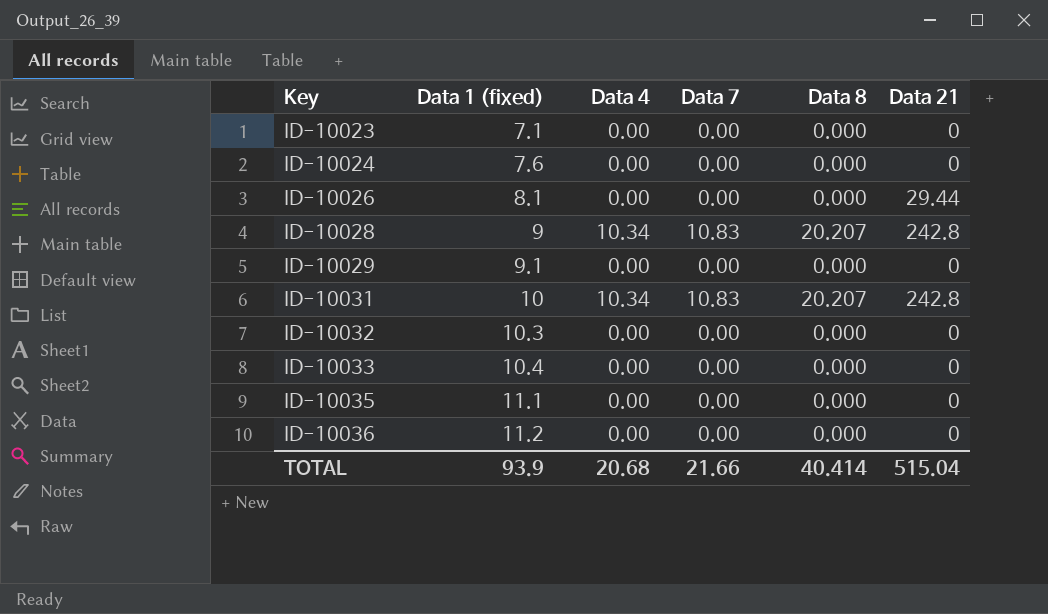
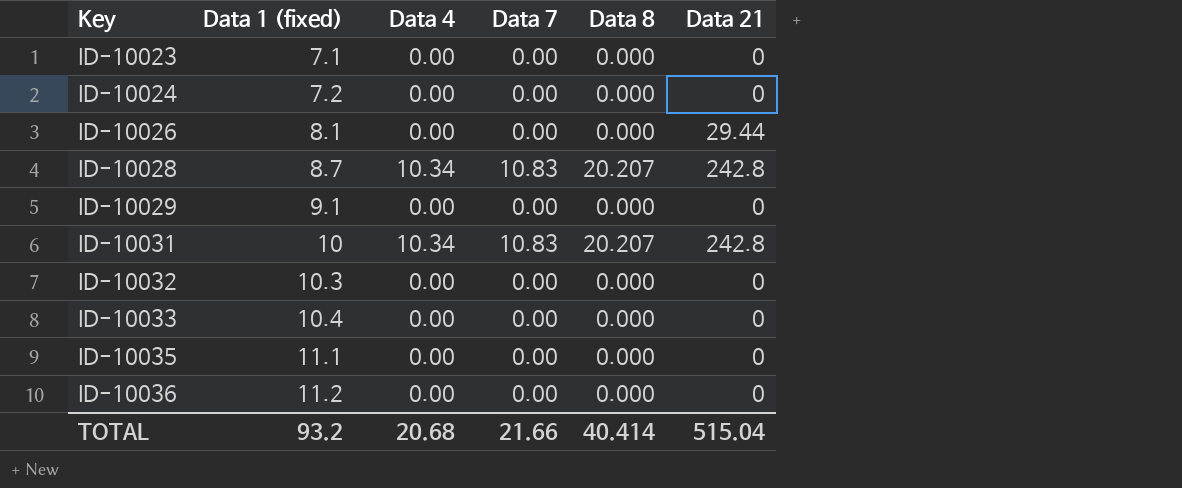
ID-10024 | Data 1 (fixed): 7.6 -> 7.2
ID-10028 | Data 1 (fixed): 9 -> 8.7
TOTAL | Data 1 (fixed): 93.9 -> 93.2

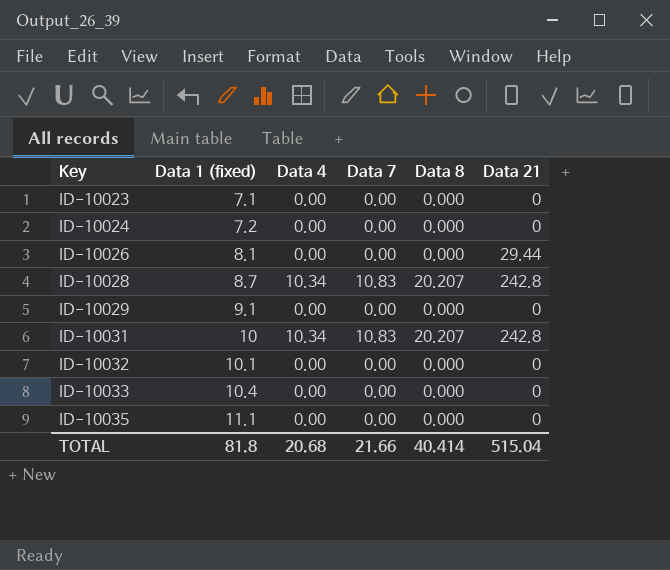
row ID-10036: 11.2 | 0.00 | 0.00 | 0.000 | 0 -> none
ID-10032 | Data 1 (fixed): 10.3 -> 10.1
TOTAL | Data 1 (fixed): 93.2 -> 81.8

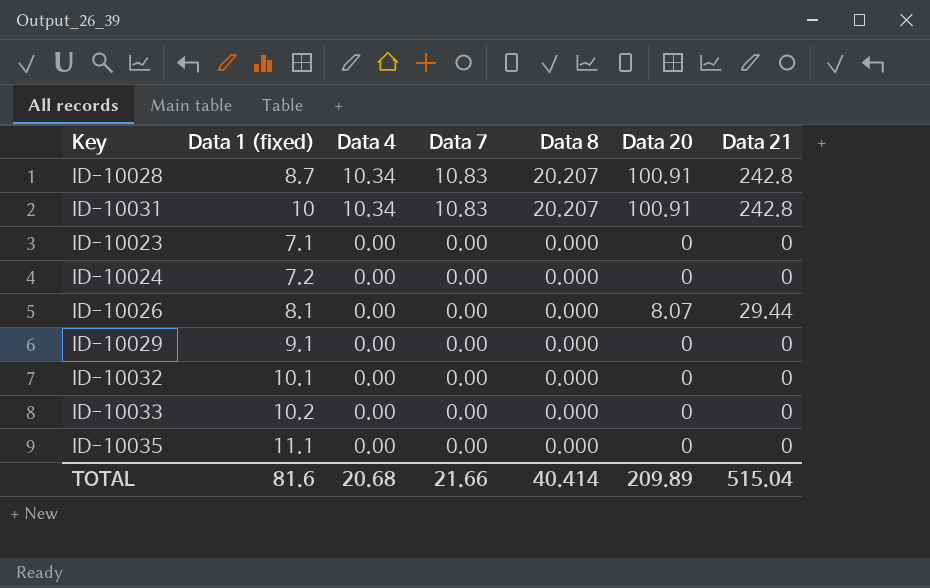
row order: Key ascending -> Data 4 descending
column Data 20 | position: none -> 6
ID-10033 | Data 1 (fixed): 10.4 -> 10.2
TOTAL | Data 1 (fixed): 81.8 -> 81.6

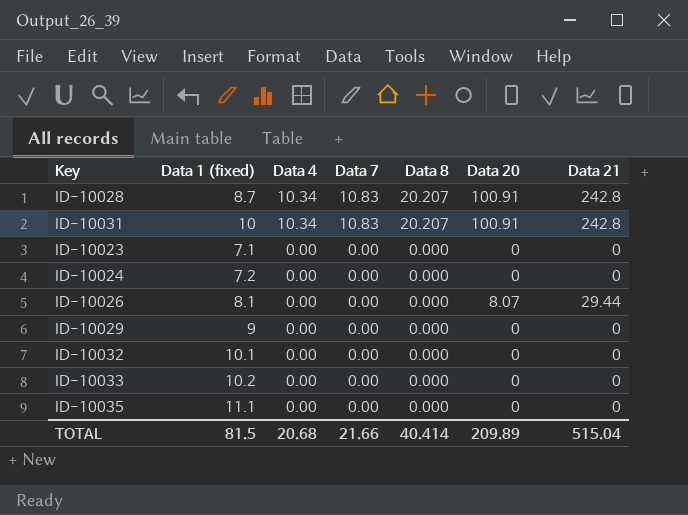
ID-10029 | Data 1 (fixed): 9.1 -> 9
TOTAL | Data 1 (fixed): 81.6 -> 81.5

